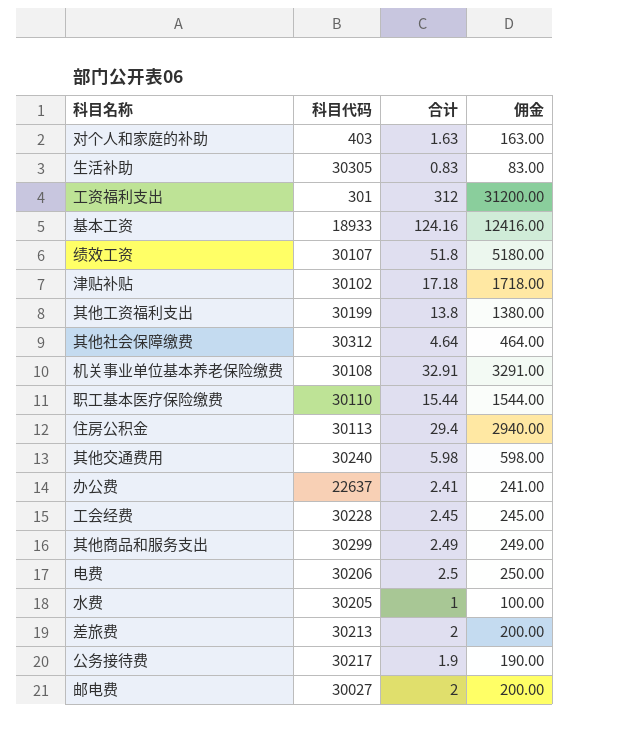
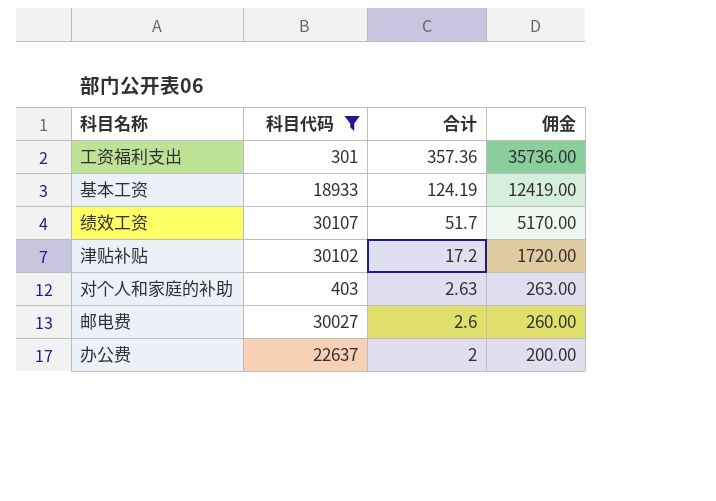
filter: none -> 科目代码 <= 30107
row order: none -> 合计 descending
工资福利支出 | 合计: 312 -> 357.36
工资福利支出 | 佣金: 31200.00 -> 35736.00
基本工资 | 合计: 124.16 -> 124.19
基本工资 | 佣金: 12416.00 -> 12419.00
绩效工资 | 合计: 51.8 -> 51.7
绩效工资 | 佣金: 5180.00 -> 5170.00
津贴补贴 | 合计: 17.18 -> 17.2
津贴补贴 | 佣金: 1718.00 -> 1720.00
对个人和家庭的补助 | 合计: 1.63 -> 2.63
对个人和家庭的补助 | 佣金: 163.00 -> 263.00
邮电费 | 合计: 2 -> 2.6
邮电费 | 佣金: 200.00 -> 260.00
办公费 | 合计: 2.41 -> 2
办公费 | 佣金: 241.00 -> 200.00

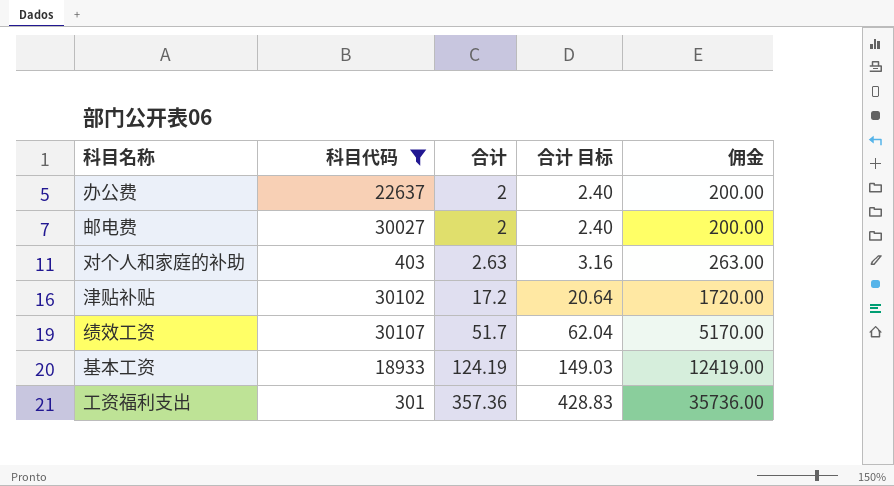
row order: 合计 descending -> 合计 ascending
column 合计 目标 | formula: none -> [合计] * 1.2
邮电费 | 合计: 2.6 -> 2
邮电费 | 佣金: 260.00 -> 200.00

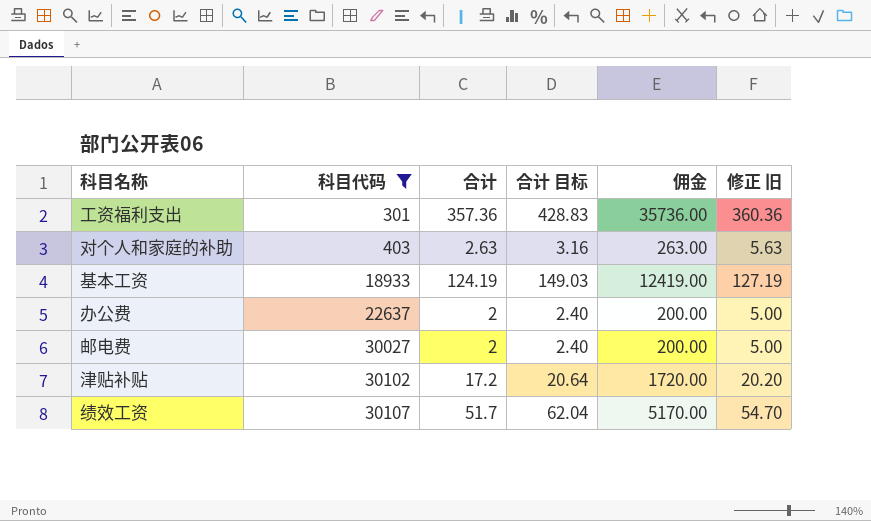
row order: 合计 ascending -> 科目代码 ascending
column 修正 旧 | formula: none -> [合计] + 3

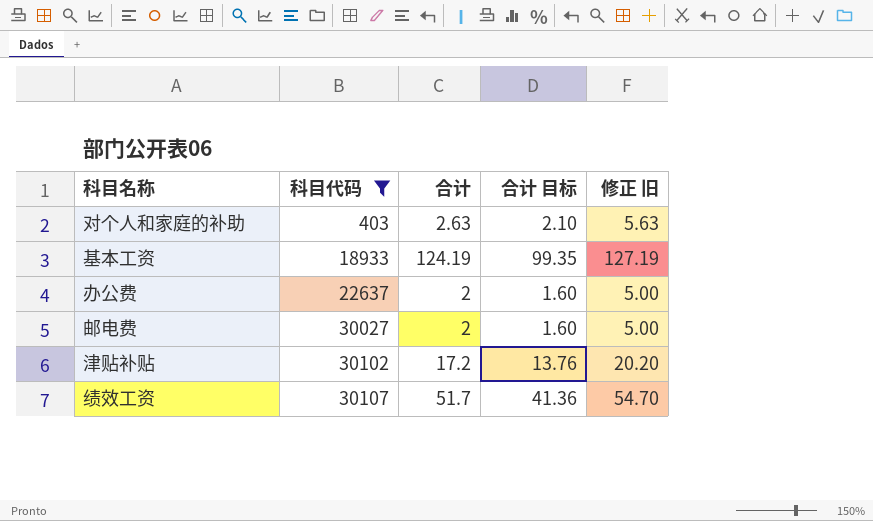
column 佣金 | formula: [合计] * 100 -> none
column 合计 目标 | formula: [合计] * 1.2 -> [合计] * 0.8
row 工资福利支出: 301 | 357.36 | 428.83 | 35736.00 | 360.36 -> none

